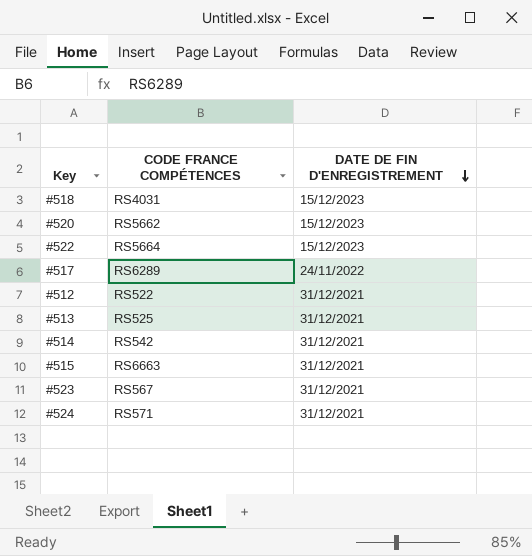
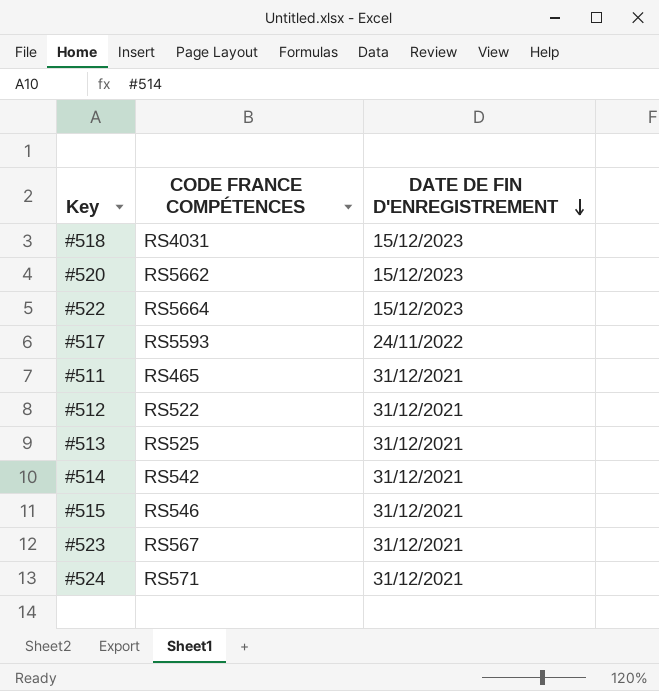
#517 | CODE FRANCE COMPÉTENCES: RS6289 -> RS5593
row #511: none -> RS465 | 31/12/2021
#515 | CODE FRANCE COMPÉTENCES: RS6663 -> RS546

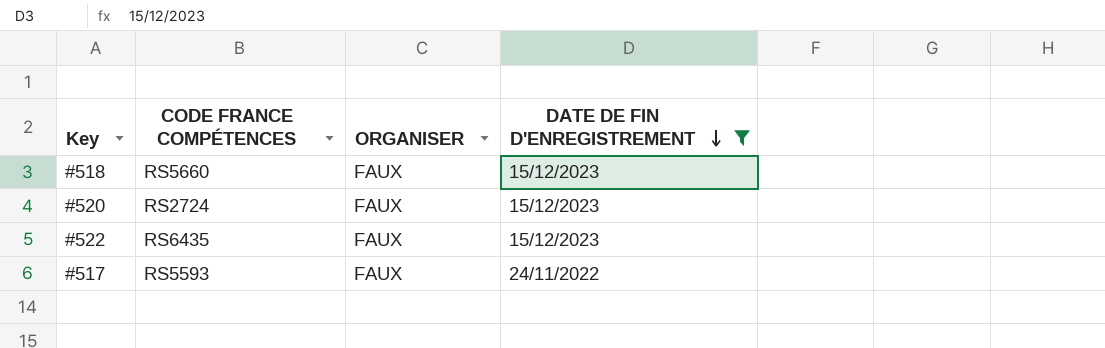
filter: none -> DATE DE FIN D'ENREGISTREMENT != 31/12/2021
column ORGANISER | position: none -> 3
#518 | CODE FRANCE COMPÉTENCES: RS4031 -> RS5660
#520 | CODE FRANCE COMPÉTENCES: RS5662 -> RS2724
#522 | CODE FRANCE COMPÉTENCES: RS5664 -> RS6435

